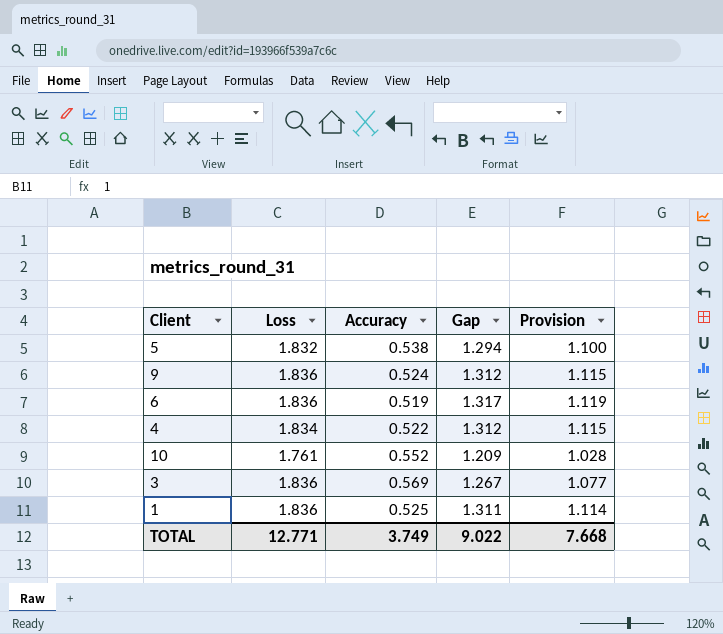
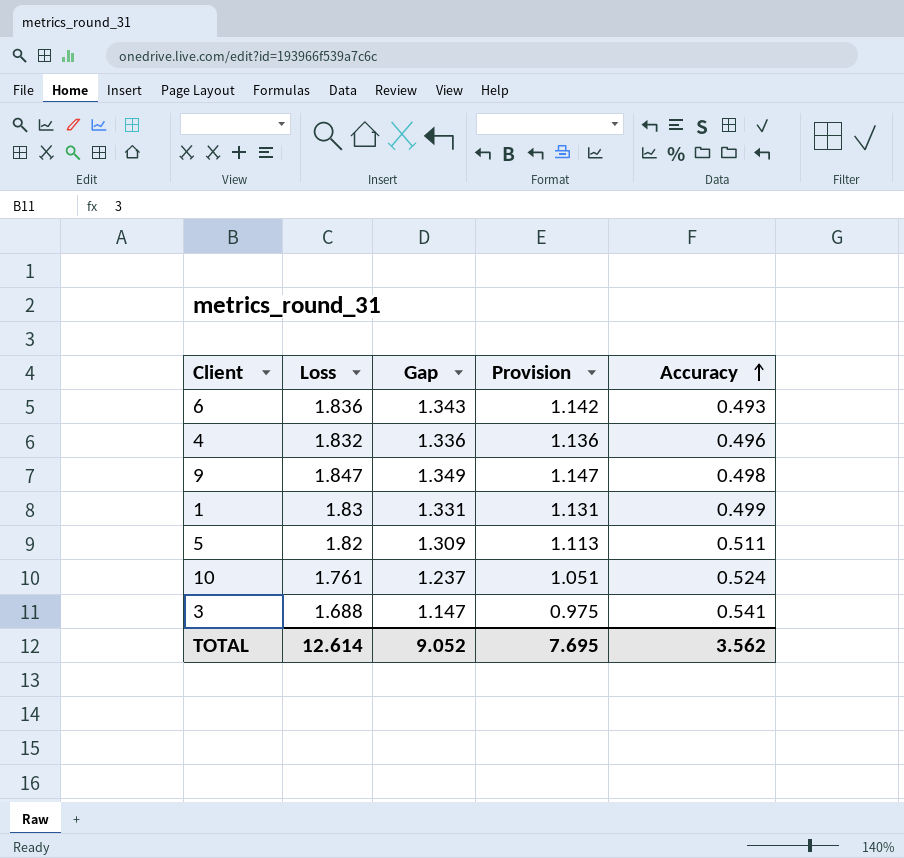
row order: none -> Accuracy ascending
column Accuracy | position: 3 -> 5
6 | Gap: 1.317 -> 1.343
6 | Provision: 1.119 -> 1.142
6 | Accuracy: 0.519 -> 0.493
4 | Loss: 1.834 -> 1.832
4 | Gap: 1.312 -> 1.336
4 | Provision: 1.115 -> 1.136
4 | Accuracy: 0.522 -> 0.496
9 | Loss: 1.836 -> 1.847
9 | Gap: 1.312 -> 1.349
9 | Provision: 1.115 -> 1.147
9 | Accuracy: 0.524 -> 0.498
1 | Loss: 1.836 -> 1.83
1 | Gap: 1.311 -> 1.331
1 | Provision: 1.114 -> 1.131
1 | Accuracy: 0.525 -> 0.499
5 | Loss: 1.832 -> 1.82
5 | Gap: 1.294 -> 1.309
5 | Provision: 1.100 -> 1.113
5 | Accuracy: 0.538 -> 0.511
10 | Gap: 1.209 -> 1.237
10 | Provision: 1.028 -> 1.051
10 | Accuracy: 0.552 -> 0.524
3 | Loss: 1.836 -> 1.688
3 | Gap: 1.267 -> 1.147
3 | Provision: 1.077 -> 0.975
3 | Accuracy: 0.569 -> 0.541
TOTAL | Loss: 12.771 -> 12.614
TOTAL | Gap: 9.022 -> 9.052
TOTAL | Provision: 7.668 -> 7.695
TOTAL | Accuracy: 3.749 -> 3.562

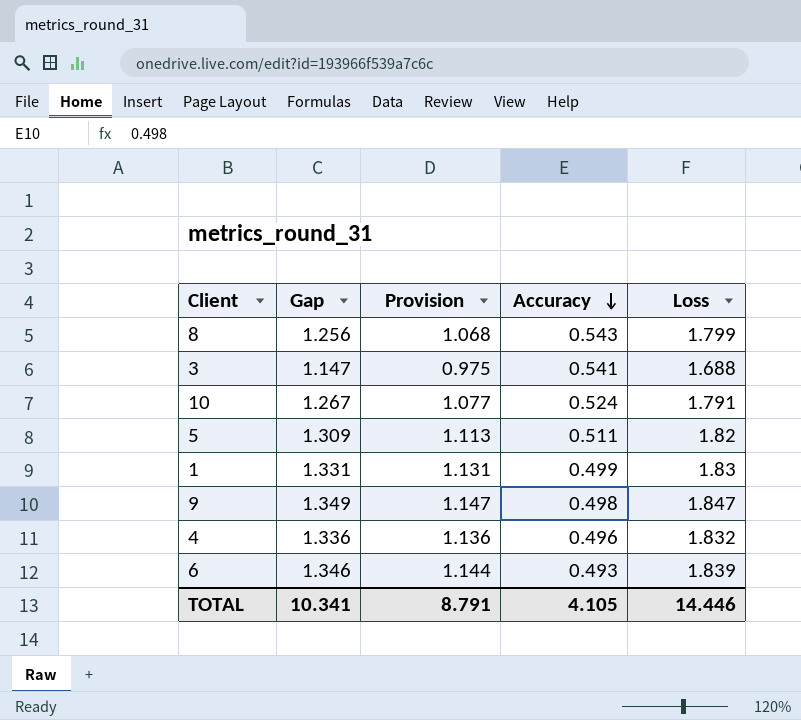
row order: Accuracy ascending -> Accuracy descending
column Loss | position: 2 -> 5
row 8: none -> 1.256 | 1.068 | 0.543 | 1.799
10 | Gap: 1.237 -> 1.267
10 | Provision: 1.051 -> 1.077
10 | Loss: 1.761 -> 1.791
6 | Gap: 1.343 -> 1.346
6 | Provision: 1.142 -> 1.144
6 | Loss: 1.836 -> 1.839
TOTAL | Gap: 9.052 -> 10.341
TOTAL | Provision: 7.695 -> 8.791
TOTAL | Accuracy: 3.562 -> 4.105
TOTAL | Loss: 12.614 -> 14.446

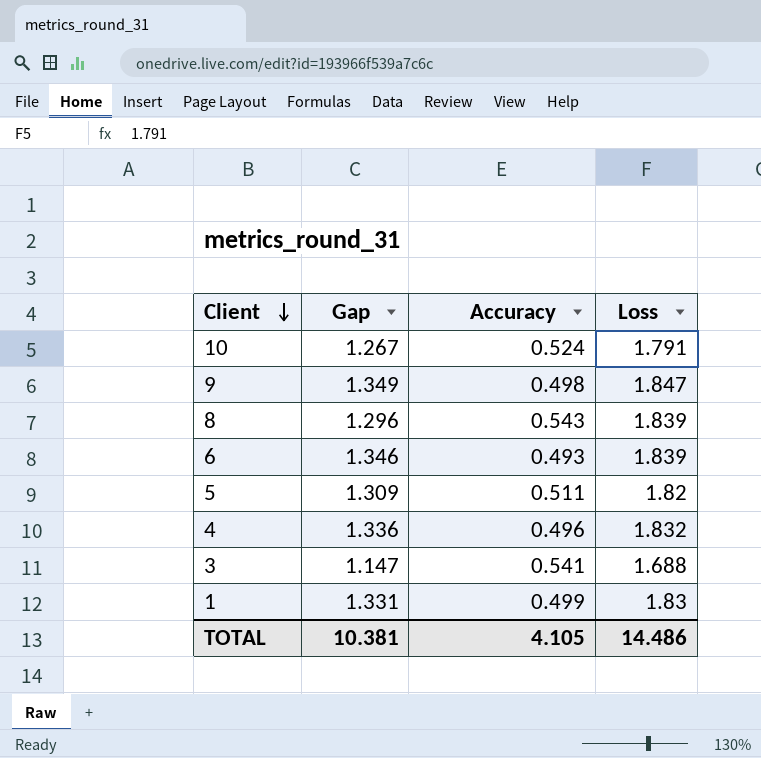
row order: Accuracy descending -> Client descending
column Provision | formula: [Gap] * 0.85 -> none
8 | Gap: 1.256 -> 1.296
8 | Loss: 1.799 -> 1.839
TOTAL | Gap: 10.341 -> 10.381
TOTAL | Loss: 14.446 -> 14.486

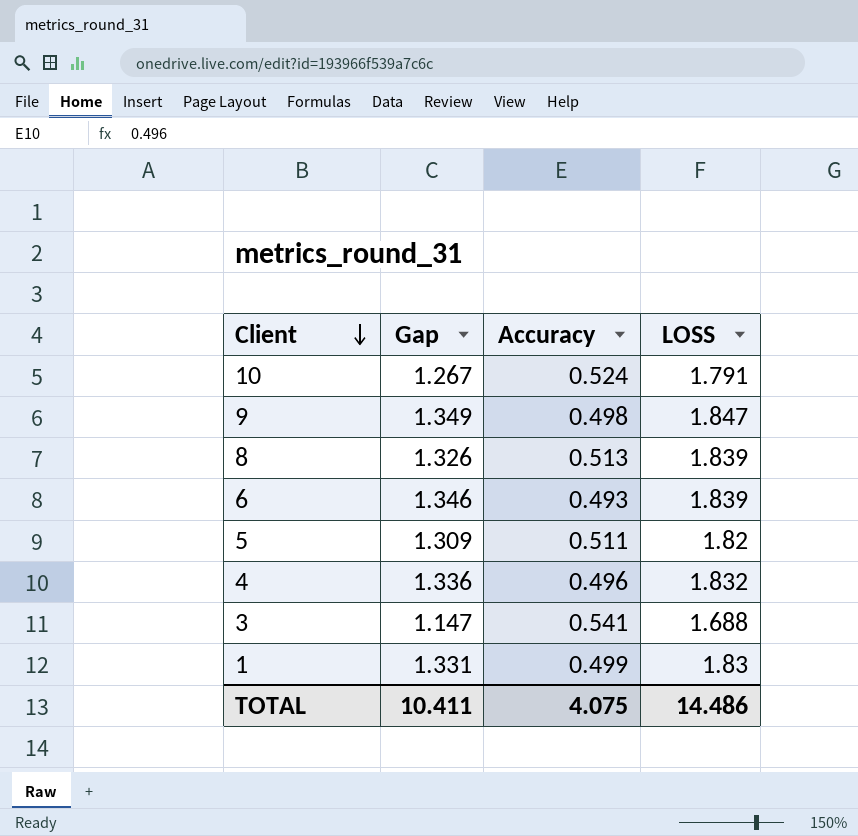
column name: Loss -> LOSS
8 | Gap: 1.296 -> 1.326
8 | Accuracy: 0.543 -> 0.513
TOTAL | Gap: 10.381 -> 10.411
TOTAL | Accuracy: 4.105 -> 4.075

